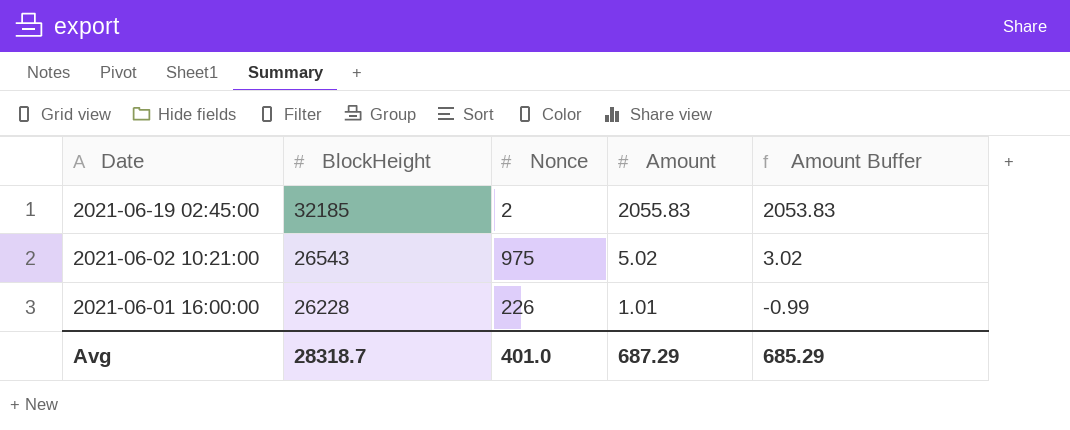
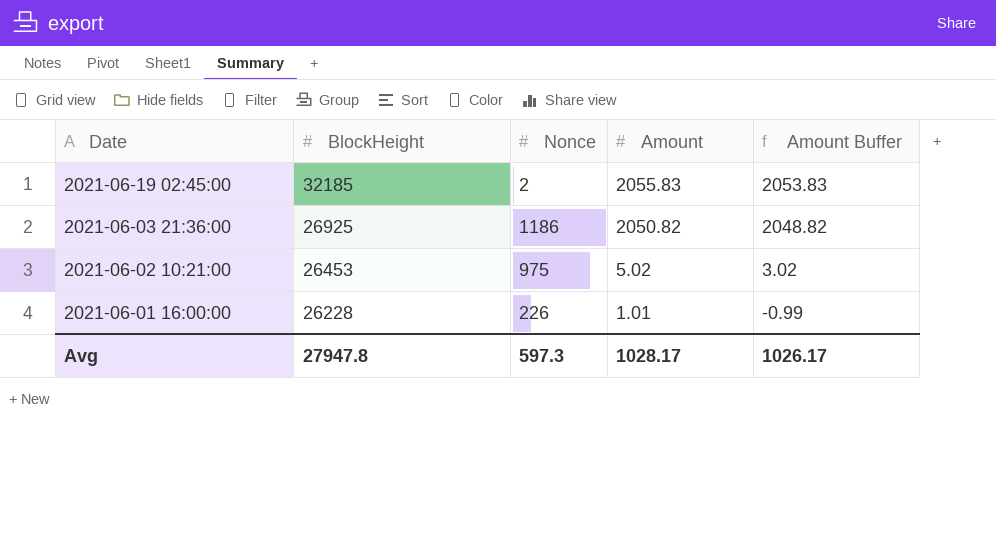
row 2021-06-03 21:36:00: none -> 26925 | 1186 | 2050.82 | 2048.82
2021-06-02 10:21:00 | BlockHeight: 26543 -> 26453
Avg | BlockHeight: 28318.7 -> 27947.8
Avg | Nonce: 401.0 -> 597.3
Avg | Amount: 687.29 -> 1028.17
Avg | Amount Buffer: 685.29 -> 1026.17

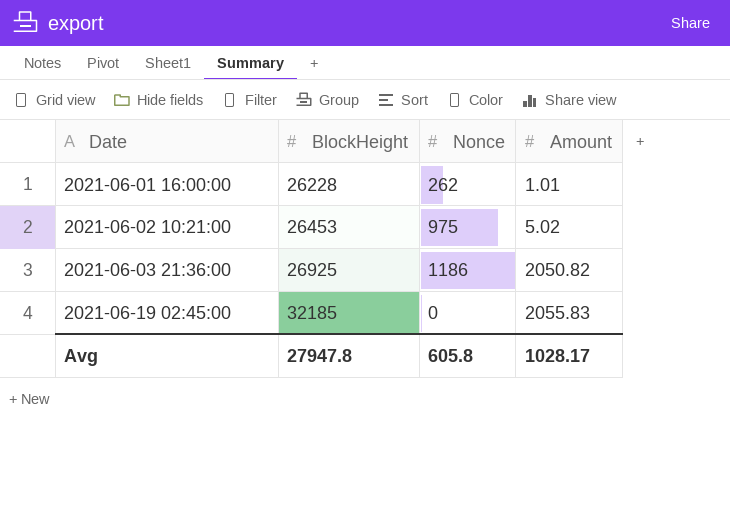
row order: Date descending -> Date ascending
column Amount Buffer | formula: [Amount] - 2 -> none
2021-06-01 16:00:00 | Nonce: 226 -> 262
2021-06-19 02:45:00 | Nonce: 2 -> 0
Avg | Nonce: 597.3 -> 605.8

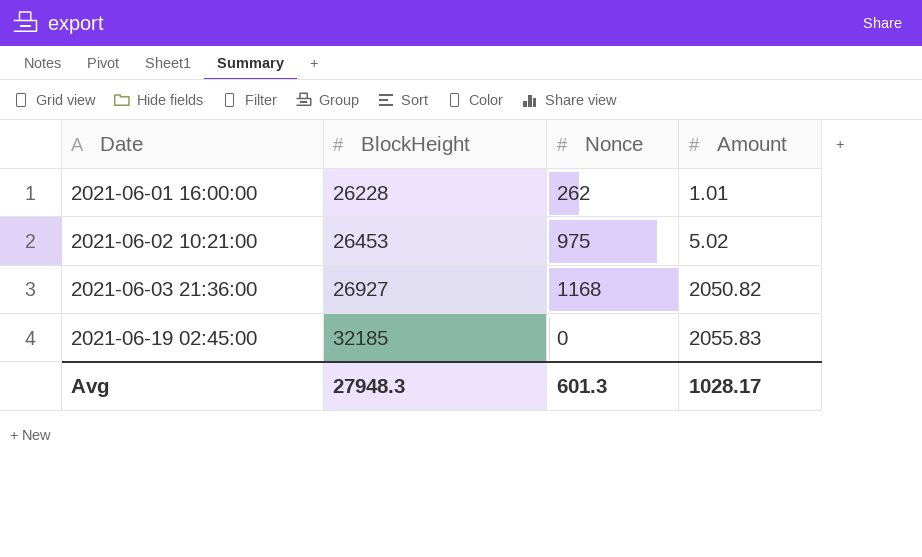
2021-06-03 21:36:00 | BlockHeight: 26925 -> 26927
2021-06-03 21:36:00 | Nonce: 1186 -> 1168
Avg | BlockHeight: 27947.8 -> 27948.3
Avg | Nonce: 605.8 -> 601.3

